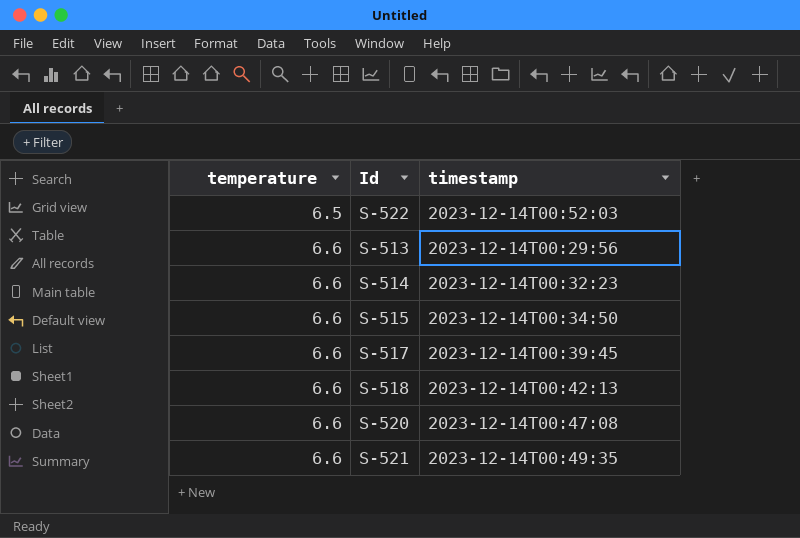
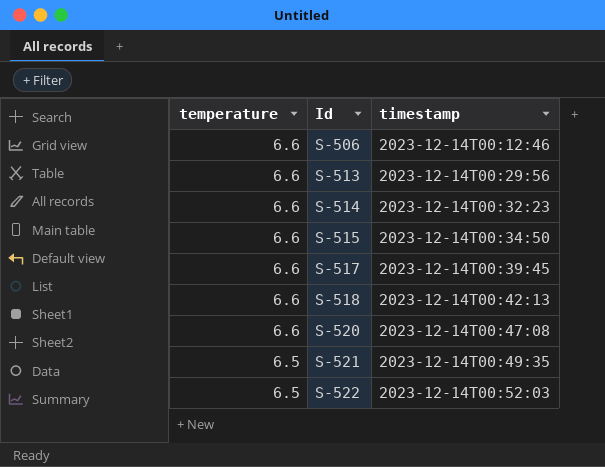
row order: temperature ascending -> temperature descending
row S-506: none -> 6.6 | 2023-12-14T00:12:46
S-521 | temperature: 6.6 -> 6.5

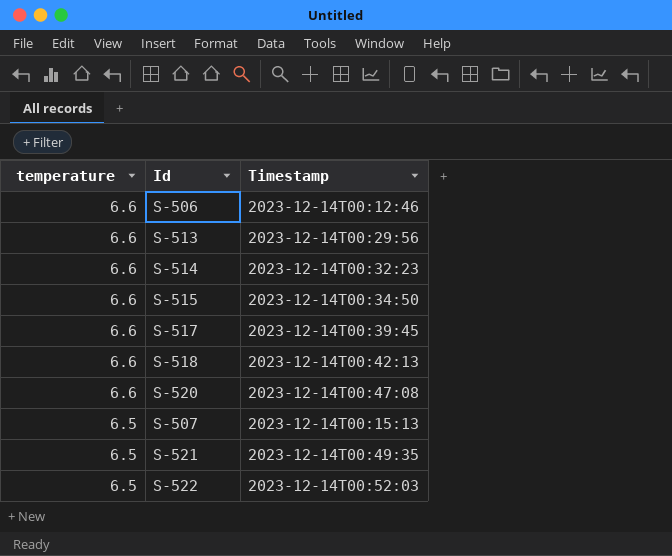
column name: timestamp -> Timestamp
row S-507: none -> 6.5 | 2023-12-14T00:15:13

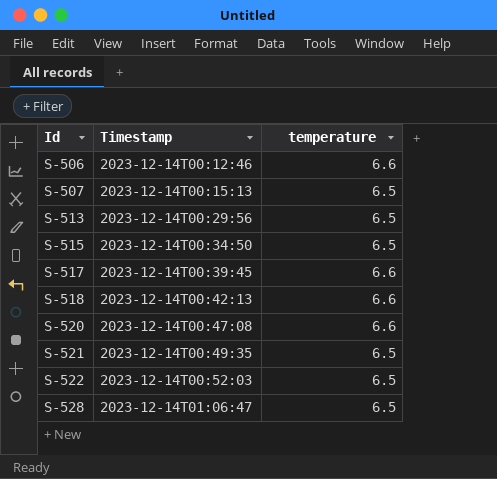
row order: temperature descending -> Id ascending
column temperature | position: 1 -> 3
row S-514: 6.6 | 2023-12-14T00:32:23 -> none
S-513 | temperature: 6.6 -> 6.5
S-515 | temperature: 6.6 -> 6.5
row S-528: none -> 2023-12-14T01:06:47 | 6.5

